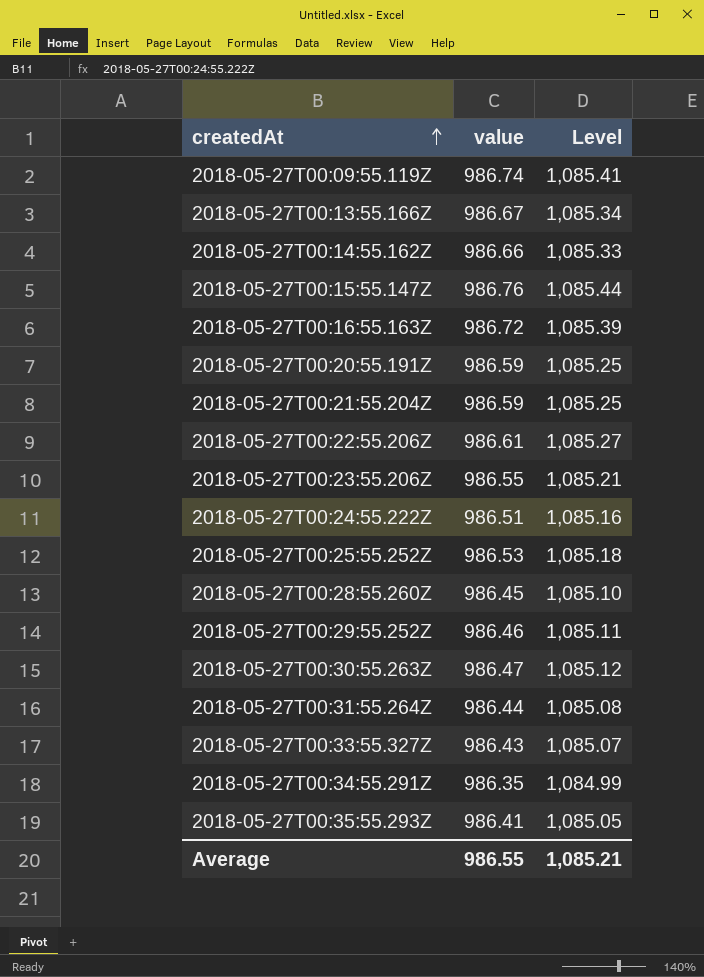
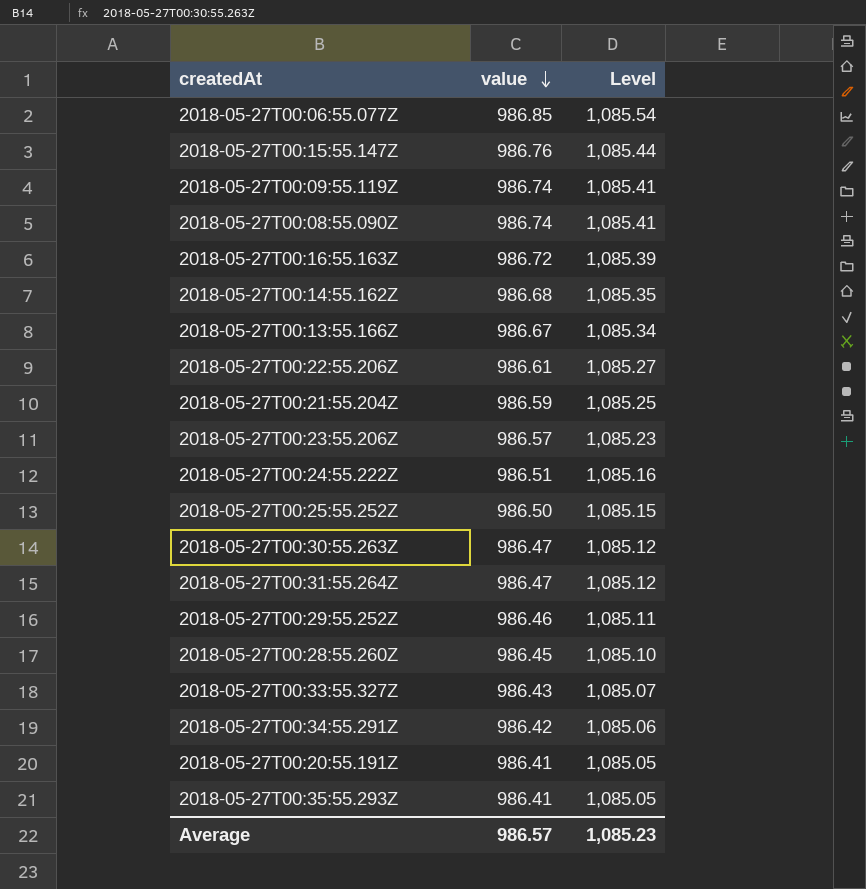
row order: createdAt ascending -> value descending
row 2018-05-27T00:06:55.077Z: none -> 986.85 | 1,085.54
row 2018-05-27T00:08:55.090Z: none -> 986.74 | 1,085.41
2018-05-27T00:14:55.162Z | value: 986.66 -> 986.68
2018-05-27T00:14:55.162Z | Level: 1,085.33 -> 1,085.35
2018-05-27T00:23:55.206Z | value: 986.55 -> 986.57
2018-05-27T00:23:55.206Z | Level: 1,085.21 -> 1,085.23
2018-05-27T00:25:55.252Z | value: 986.53 -> 986.50
2018-05-27T00:25:55.252Z | Level: 1,085.18 -> 1,085.15
2018-05-27T00:31:55.264Z | value: 986.44 -> 986.47
2018-05-27T00:31:55.264Z | Level: 1,085.08 -> 1,085.12
2018-05-27T00:34:55.291Z | value: 986.35 -> 986.42
2018-05-27T00:34:55.291Z | Level: 1,084.99 -> 1,085.06
2018-05-27T00:20:55.191Z | value: 986.59 -> 986.41
2018-05-27T00:20:55.191Z | Level: 1,085.25 -> 1,085.05
Average | value: 986.55 -> 986.57
Average | Level: 1,085.21 -> 1,085.23

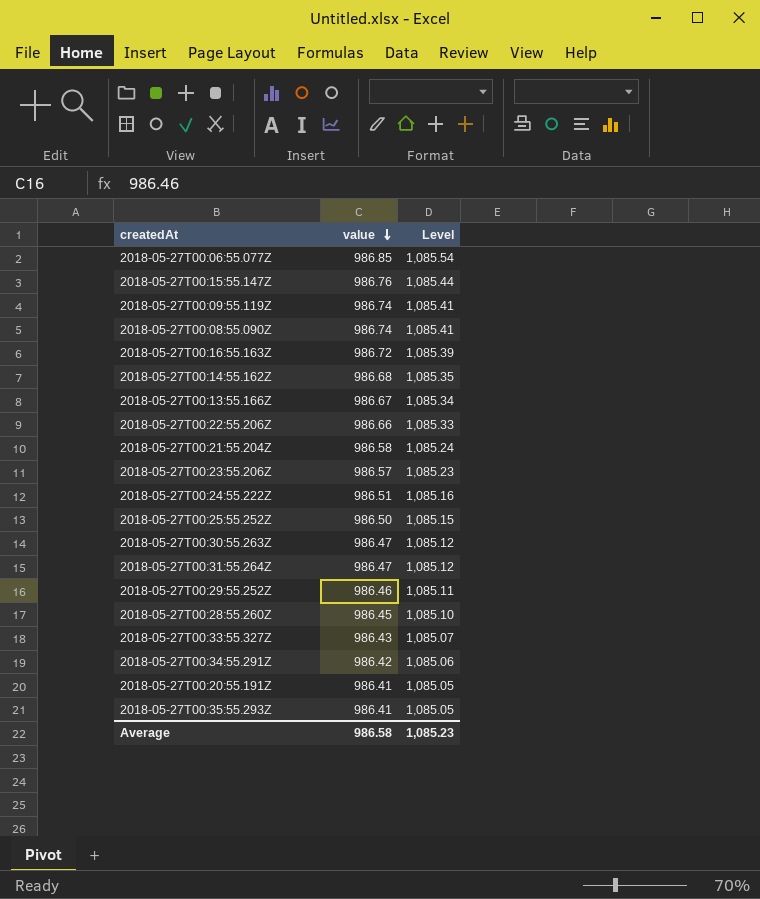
2018-05-27T00:22:55.206Z | value: 986.61 -> 986.66
2018-05-27T00:22:55.206Z | Level: 1,085.27 -> 1,085.33
2018-05-27T00:21:55.204Z | value: 986.59 -> 986.58
2018-05-27T00:21:55.204Z | Level: 1,085.25 -> 1,085.24
Average | value: 986.57 -> 986.58

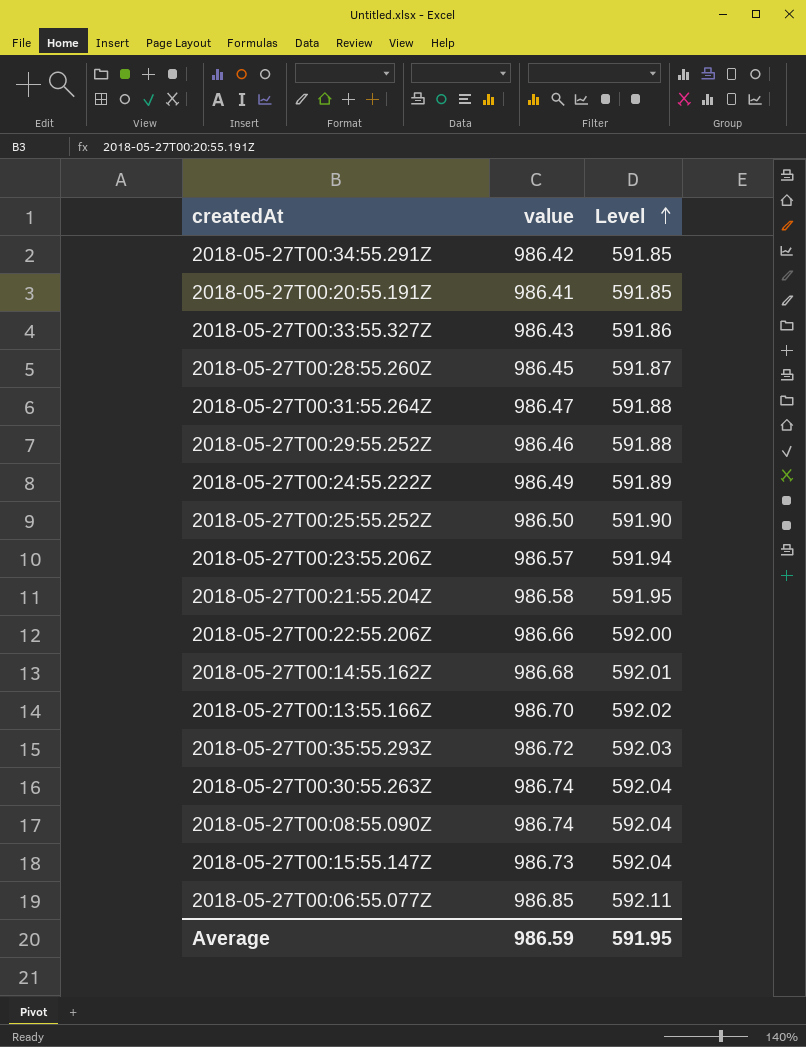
row order: value descending -> Level ascending
column Level | formula: [value] * 1.1 -> [value] * 0.6
row 2018-05-27T00:09:55.119Z: 986.74 | 1,085.41 -> none
row 2018-05-27T00:16:55.163Z: 986.72 | 1,085.39 -> none
2018-05-27T00:24:55.222Z | value: 986.51 -> 986.49
2018-05-27T00:13:55.166Z | value: 986.67 -> 986.70
2018-05-27T00:35:55.293Z | value: 986.41 -> 986.72
2018-05-27T00:30:55.263Z | value: 986.47 -> 986.74
2018-05-27T00:15:55.147Z | value: 986.76 -> 986.73
Average | value: 986.58 -> 986.59
Average | Level: 1,085.23 -> 591.95

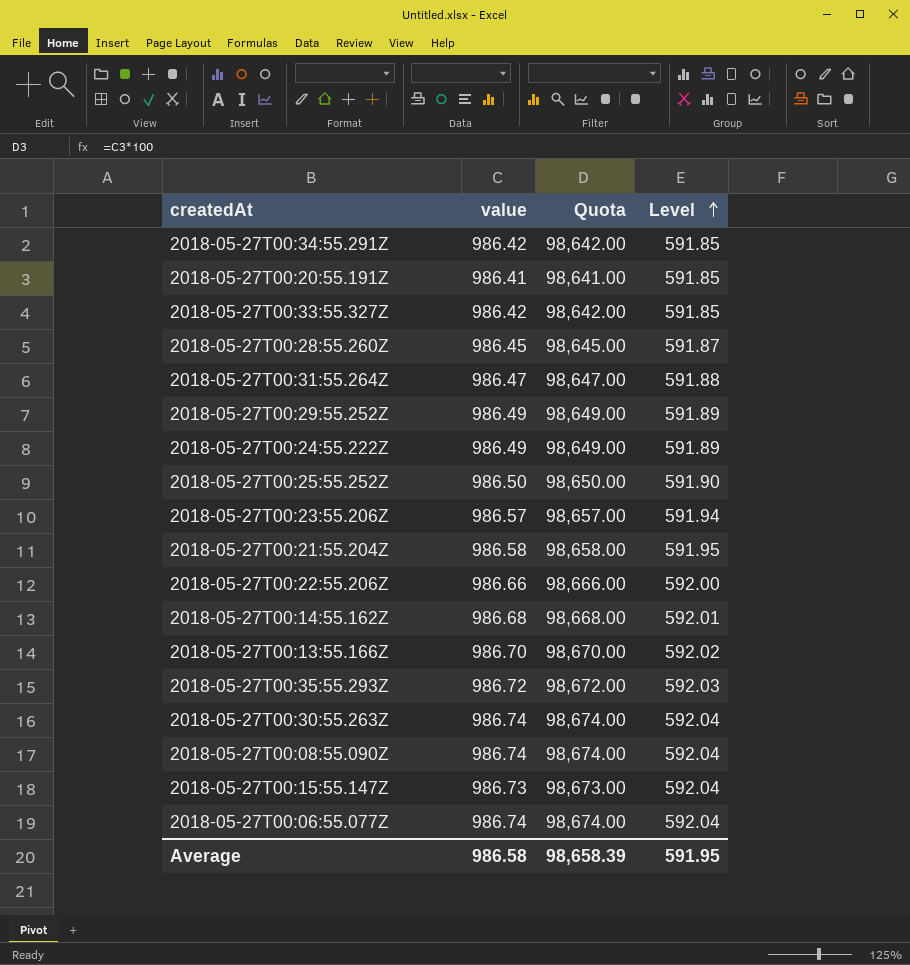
column Quota | formula: none -> [value] * 100
2018-05-27T00:33:55.327Z | value: 986.43 -> 986.42
2018-05-27T00:33:55.327Z | Level: 591.86 -> 591.85
2018-05-27T00:29:55.252Z | value: 986.46 -> 986.49
2018-05-27T00:29:55.252Z | Level: 591.88 -> 591.89
2018-05-27T00:06:55.077Z | value: 986.85 -> 986.74
2018-05-27T00:06:55.077Z | Level: 592.11 -> 592.04
Average | value: 986.59 -> 986.58

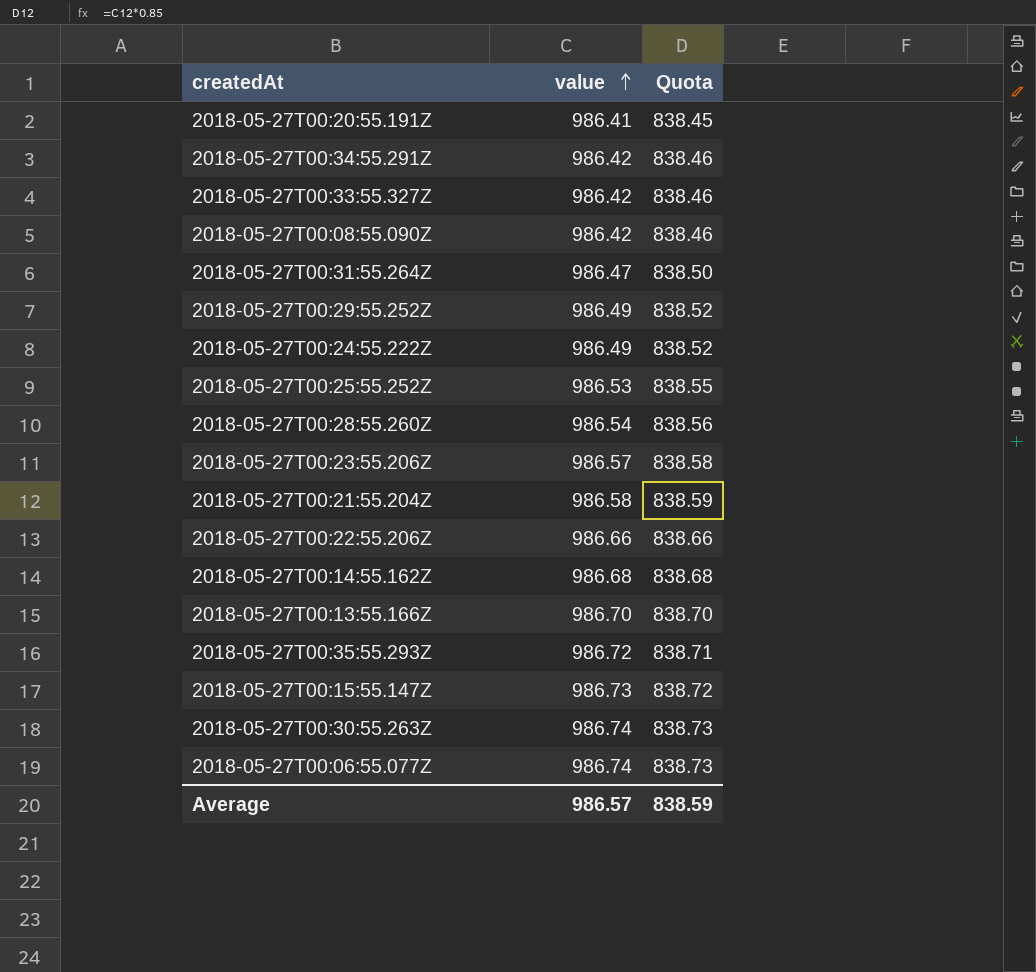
row order: Level ascending -> value ascending
column Level | formula: [value] * 0.6 -> none
column Quota | formula: [value] * 100 -> [value] * 0.85
2018-05-27T00:08:55.090Z | value: 986.74 -> 986.42
2018-05-27T00:25:55.252Z | value: 986.50 -> 986.53
2018-05-27T00:28:55.260Z | value: 986.45 -> 986.54
Average | value: 986.58 -> 986.57
Average | Quota: 98,658.39 -> 838.59

